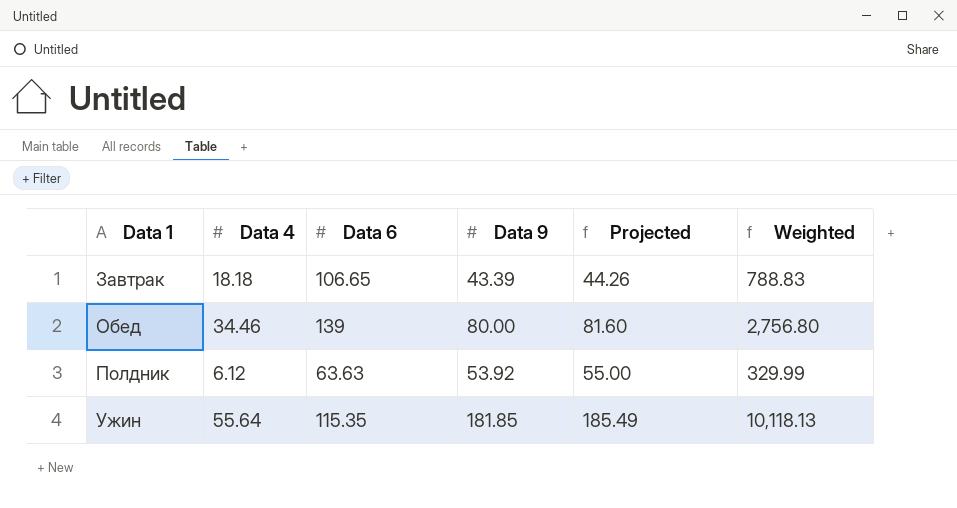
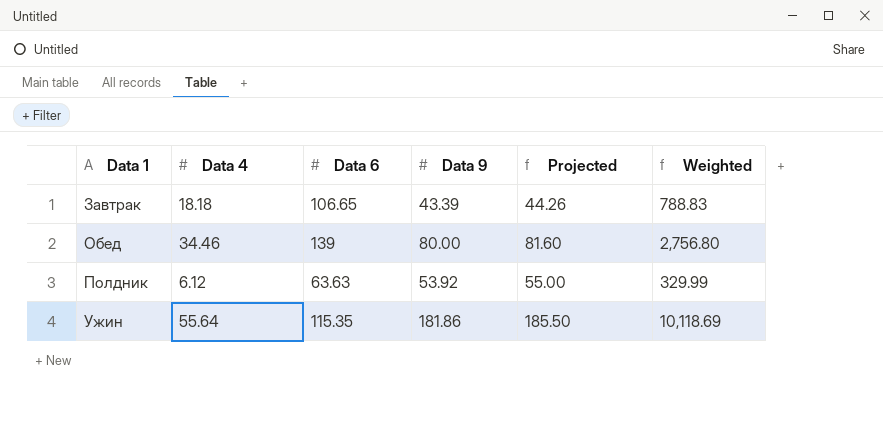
Ужин | Data 9: 181.85 -> 181.86
Ужин | Projected: 185.49 -> 185.50
Ужин | Weighted: 10,118.13 -> 10,118.69

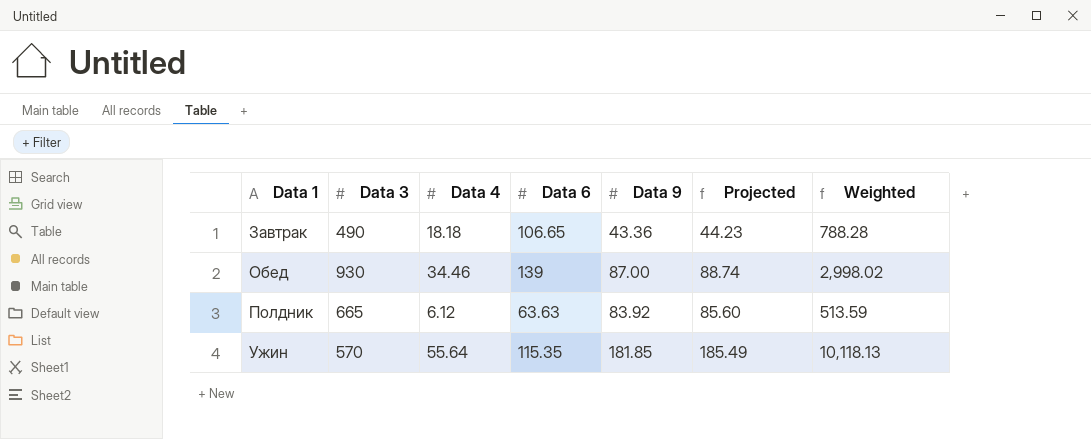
column Data 3 | position: none -> 2
Завтрак | Data 9: 43.39 -> 43.36
Завтрак | Projected: 44.26 -> 44.23
Завтрак | Weighted: 788.83 -> 788.28
Обед | Data 9: 80.00 -> 87.00
Обед | Projected: 81.60 -> 88.74
Обед | Weighted: 2,756.80 -> 2,998.02
Полдник | Data 9: 53.92 -> 83.92
Полдник | Projected: 55.00 -> 85.60
Полдник | Weighted: 329.99 -> 513.59
Ужин | Data 9: 181.86 -> 181.85
Ужин | Projected: 185.50 -> 185.49
Ужин | Weighted: 10,118.69 -> 10,118.13

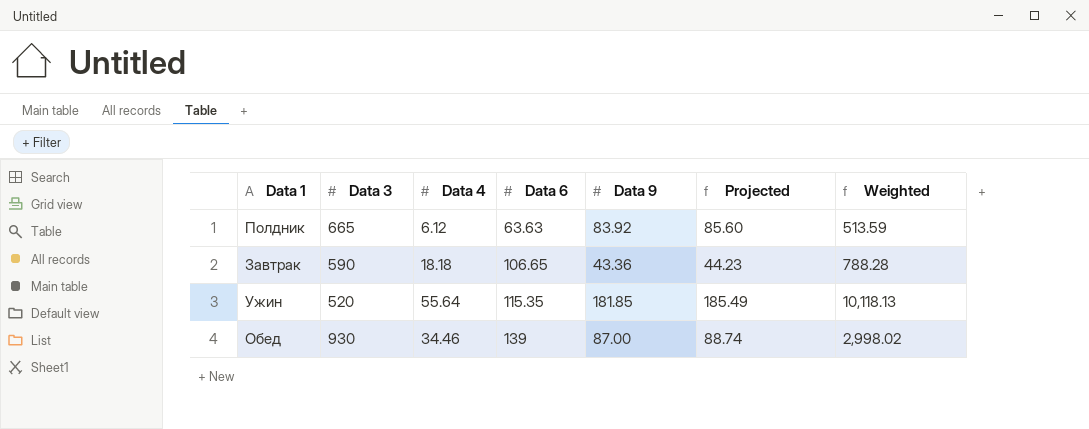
row order: Data 1 ascending -> Data 6 ascending
Завтрак | Data 3: 490 -> 590
Ужин | Data 3: 570 -> 520

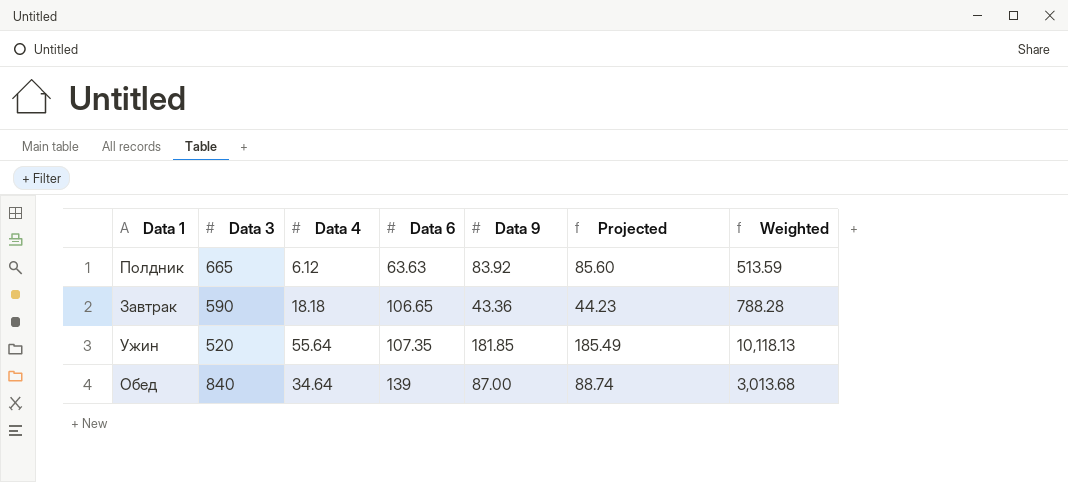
Ужин | Data 6: 115.35 -> 107.35
Обед | Data 3: 930 -> 840
Обед | Data 4: 34.46 -> 34.64
Обед | Weighted: 2,998.02 -> 3,013.68

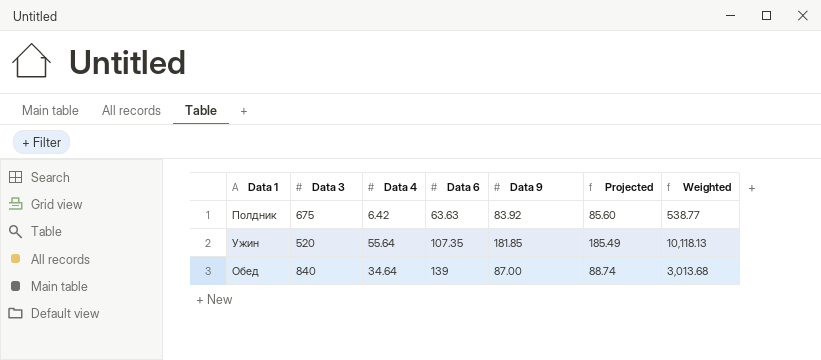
row Завтрак: 590 | 18.18 | 106.65 | 43.36 | 44.23 | 788.28 -> none
Полдник | Data 3: 665 -> 675
Полдник | Data 4: 6.12 -> 6.42
Полдник | Weighted: 513.59 -> 538.77

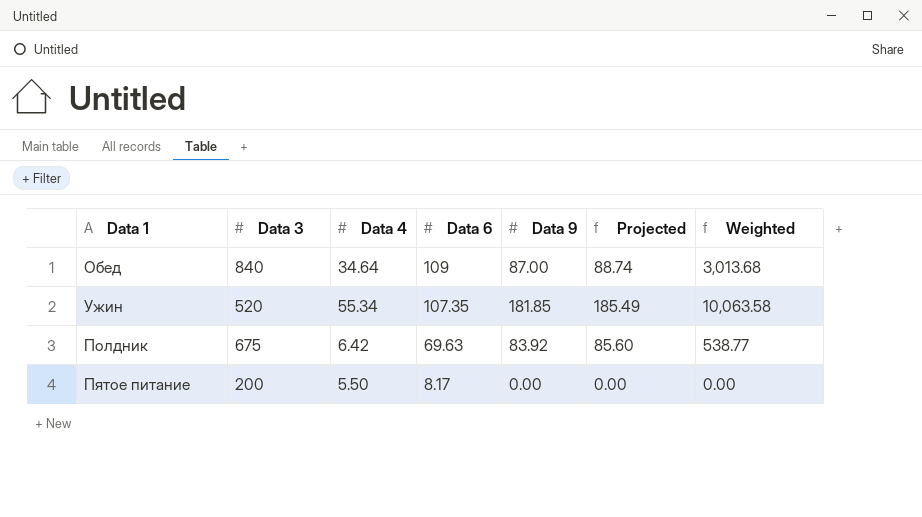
row order: Data 6 ascending -> Data 6 descending
Обед | Data 6: 139 -> 109
Ужин | Data 4: 55.64 -> 55.34
Ужин | Weighted: 10,118.13 -> 10,063.58
Полдник | Data 6: 63.63 -> 69.63
row Пятое питание: none -> 200 | 5.50 | 8.17 | 0.00 | 0.00 | 0.00

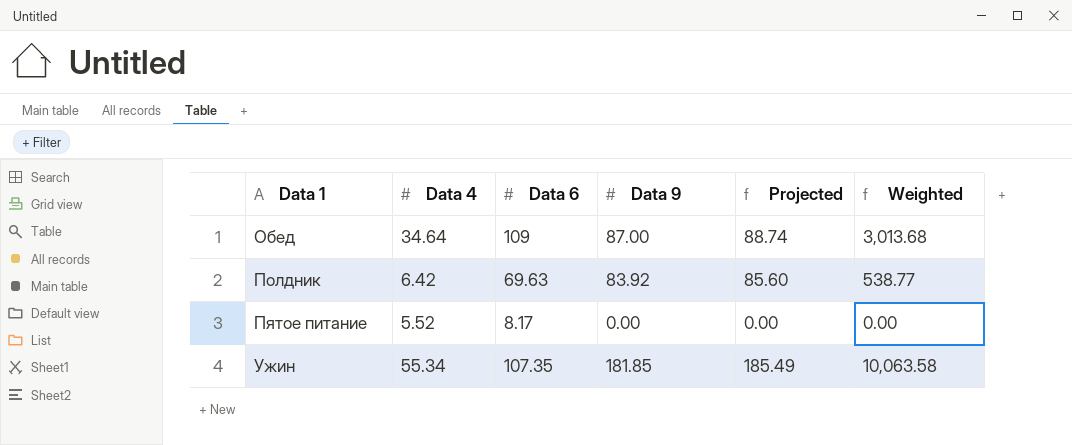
row order: Data 6 descending -> Data 1 ascending
column Data 3 | position: 2 -> none
Пятое питание | Data 4: 5.50 -> 5.52

